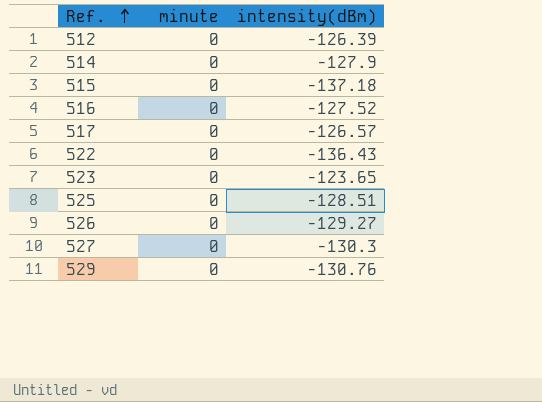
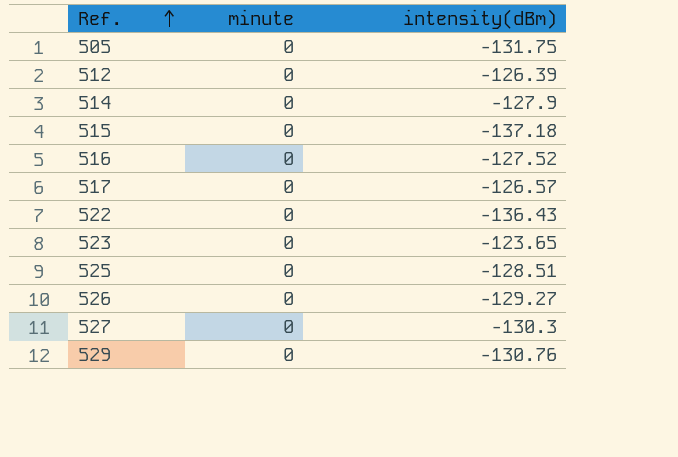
row 505: none -> 0 | -131.75

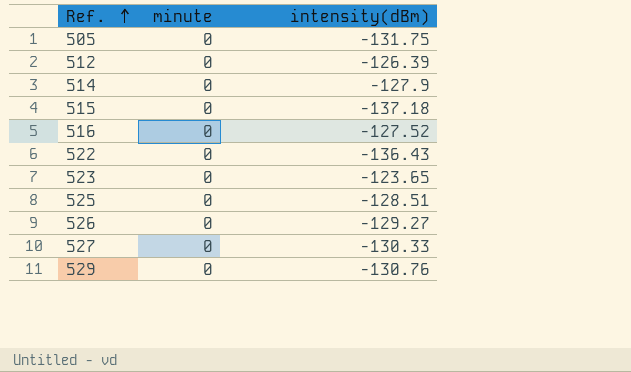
row 517: 0 | -126.57 -> none
527 | intensity(dBm): -130.3 -> -130.33

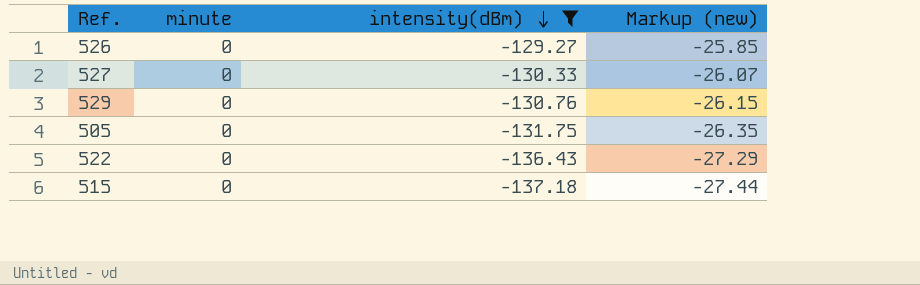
filter: none -> intensity(dBm) <= -129.27
row order: Ref. ascending -> intensity(dBm) descending
column Markup (new) | formula: none -> [intensity(dBm)] * 0.2

